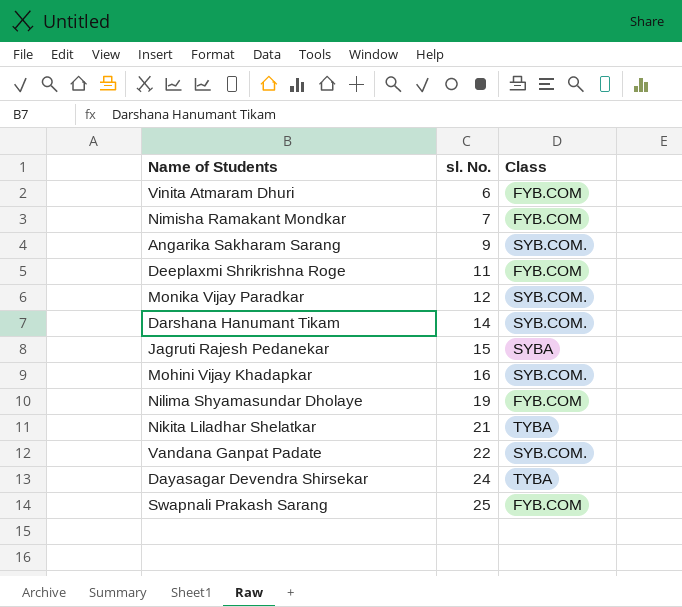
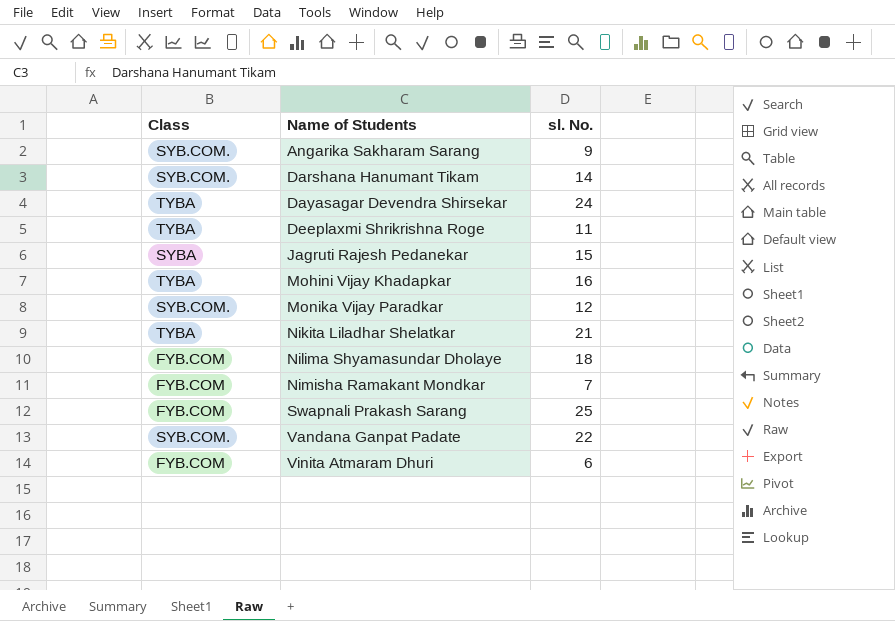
row order: sl. No. ascending -> Name of Students ascending
column Class | position: 3 -> 1
Deeplaxmi Shrikrishna Roge | Class: FYB.COM -> TYBA
Mohini Vijay Khadapkar | Class: SYB.COM. -> TYBA
Nilima Shyamasundar Dholaye | sl. No.: 19 -> 18

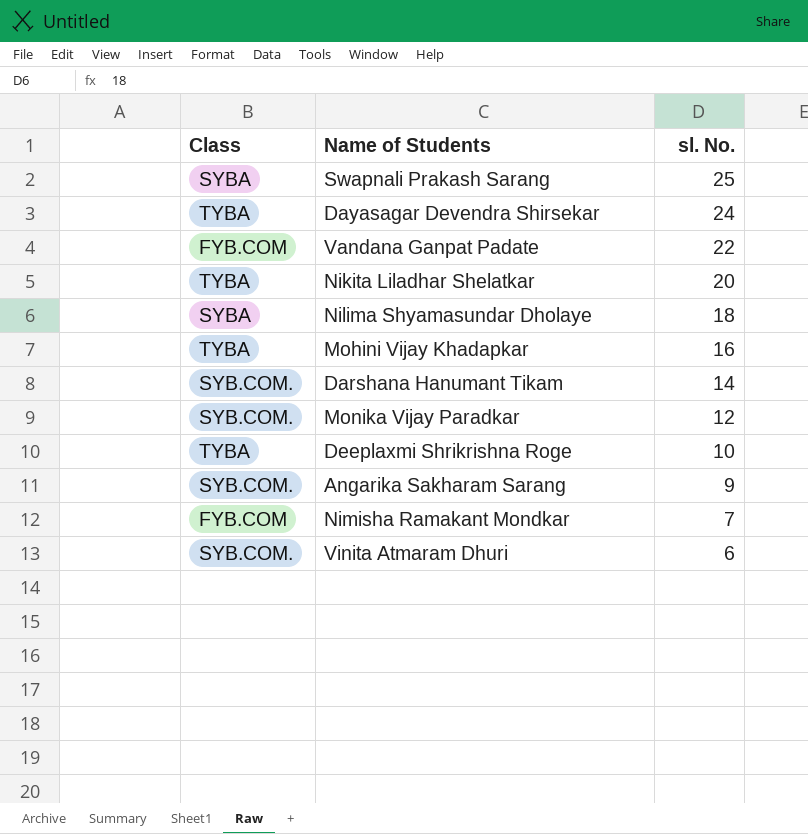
row order: Name of Students ascending -> sl. No. descending
row Jagruti Rajesh Pedanekar: SYBA | 15 -> none
Swapnali Prakash Sarang | Class: FYB.COM -> SYBA
Vandana Ganpat Padate | Class: SYB.COM. -> FYB.COM
Nikita Liladhar Shelatkar | sl. No.: 21 -> 20
Nilima Shyamasundar Dholaye | Class: FYB.COM -> SYBA
Deeplaxmi Shrikrishna Roge | sl. No.: 11 -> 10
Vinita Atmaram Dhuri | Class: FYB.COM -> SYB.COM.

